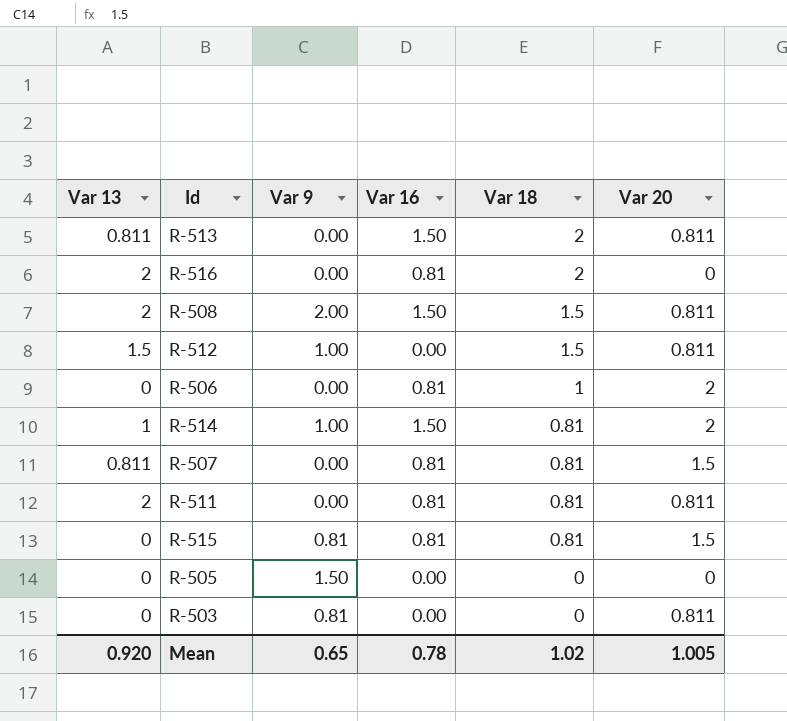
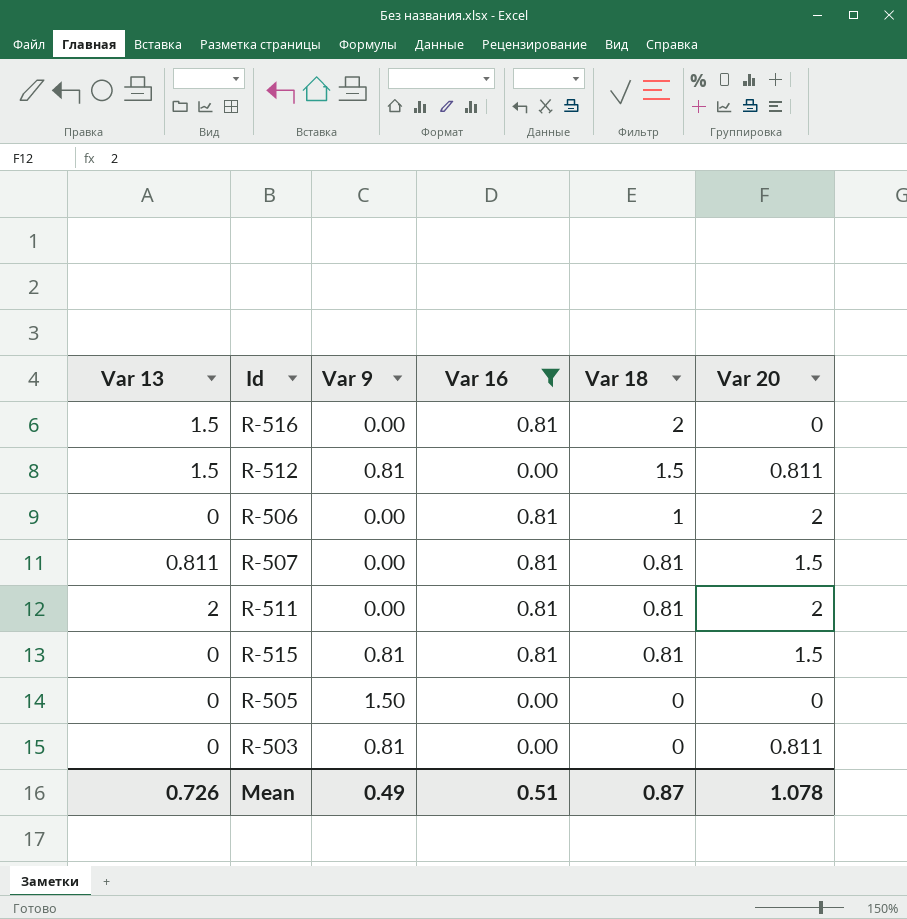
filter: none -> Var 16 != 1.50
R-516 | Var 13: 2 -> 1.5
R-512 | Var 9: 1.00 -> 0.81
R-511 | Var 20: 0.811 -> 2
Mean | Var 13: 0.920 -> 0.726
Mean | Var 9: 0.65 -> 0.49
Mean | Var 16: 0.78 -> 0.51
Mean | Var 18: 1.02 -> 0.87
Mean | Var 20: 1.005 -> 1.078

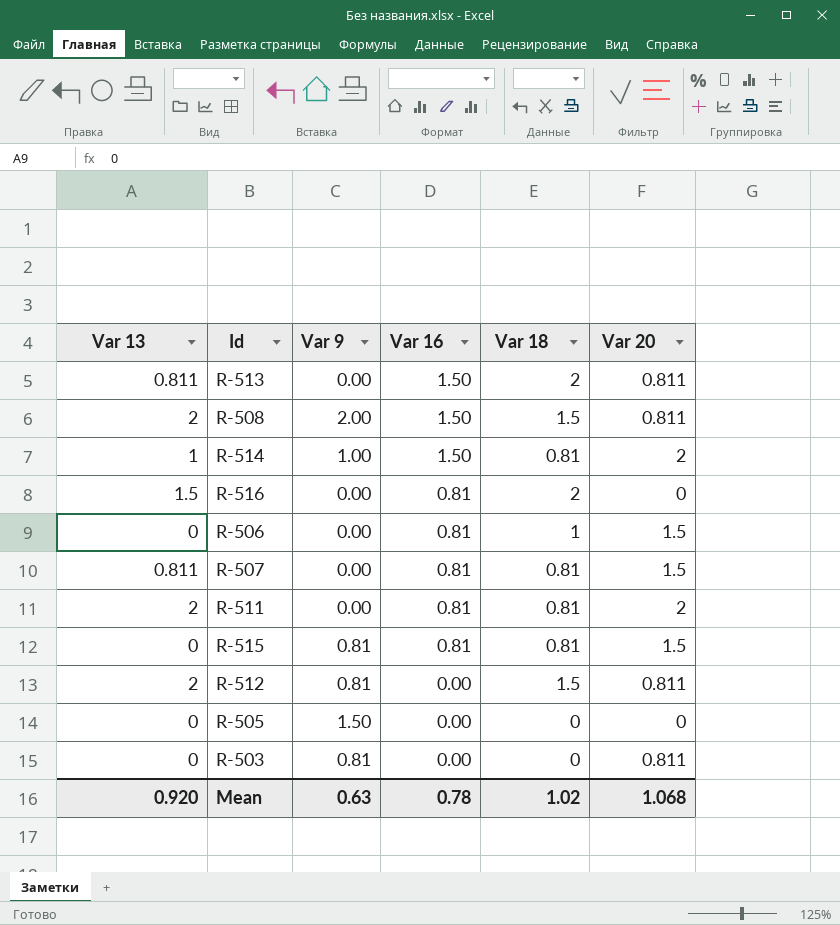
filter: Var 16 != 1.50 -> none
row order: Var 18 descending -> Var 16 descending
R-506 | Var 20: 2 -> 1.5
R-512 | Var 13: 1.5 -> 2
Mean | Var 13: 0.726 -> 0.920
Mean | Var 9: 0.49 -> 0.63
Mean | Var 16: 0.51 -> 0.78
Mean | Var 18: 0.87 -> 1.02
Mean | Var 20: 1.078 -> 1.068

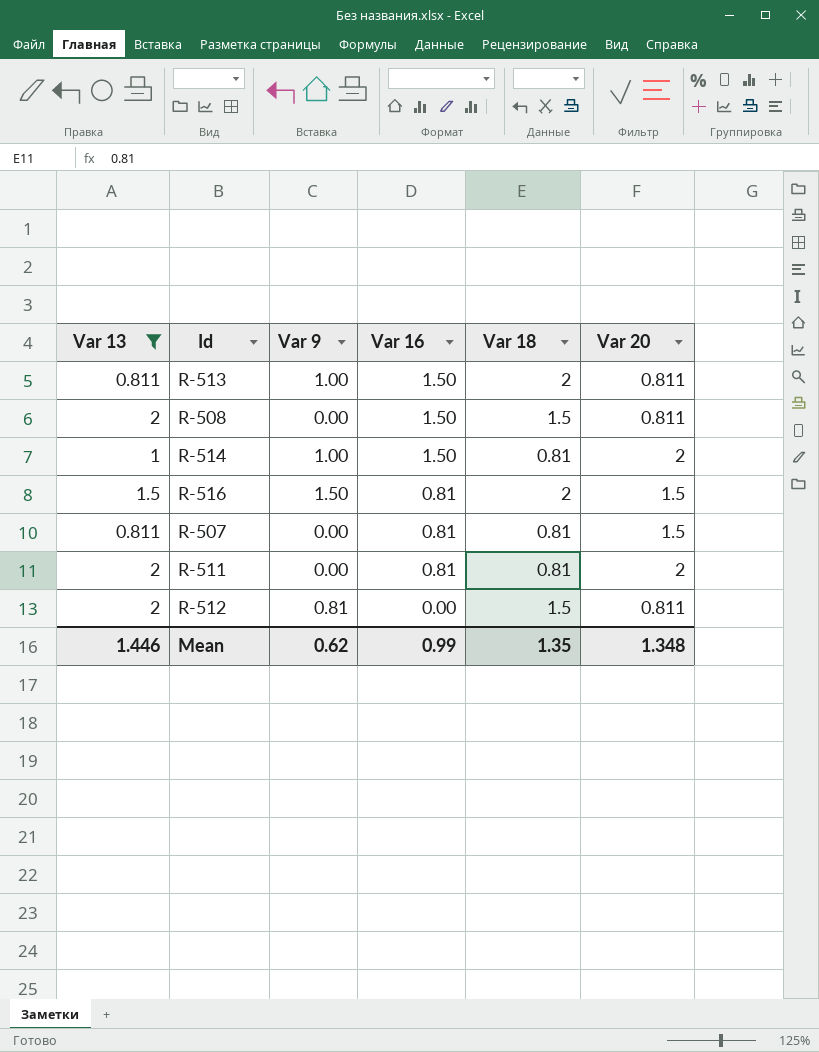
filter: none -> Var 13 != 0
R-513 | Var 9: 0.00 -> 1.00
R-508 | Var 9: 2.00 -> 0.00
R-516 | Var 9: 0.00 -> 1.50
R-516 | Var 20: 0 -> 1.5
Mean | Var 13: 0.920 -> 1.446
Mean | Var 9: 0.63 -> 0.62
Mean | Var 16: 0.78 -> 0.99
Mean | Var 18: 1.02 -> 1.35
Mean | Var 20: 1.068 -> 1.348

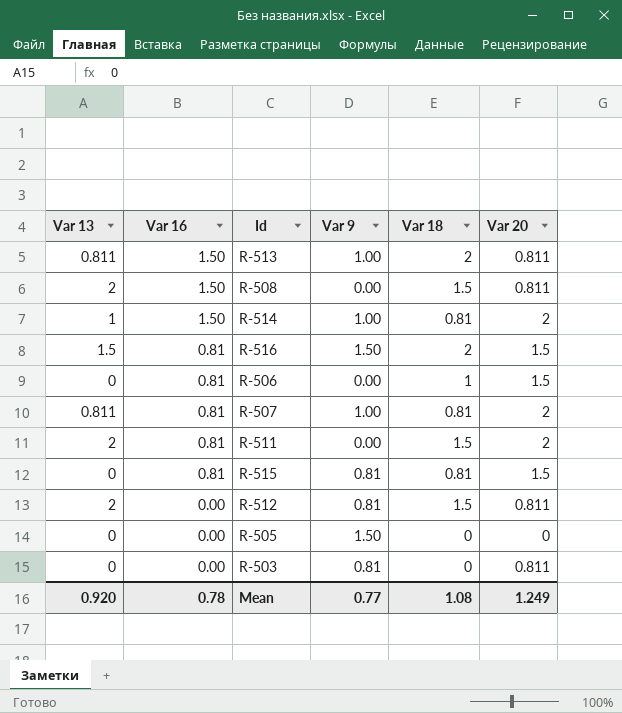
filter: Var 13 != 0 -> none
column Var 16 | position: 4 -> 2
R-507 | Var 9: 0.00 -> 1.00
R-507 | Var 20: 1.5 -> 2
R-511 | Var 18: 0.81 -> 1.5
Mean | Var 13: 1.446 -> 0.920
Mean | Var 16: 0.99 -> 0.78
Mean | Var 9: 0.62 -> 0.77
Mean | Var 18: 1.35 -> 1.08
Mean | Var 20: 1.348 -> 1.249

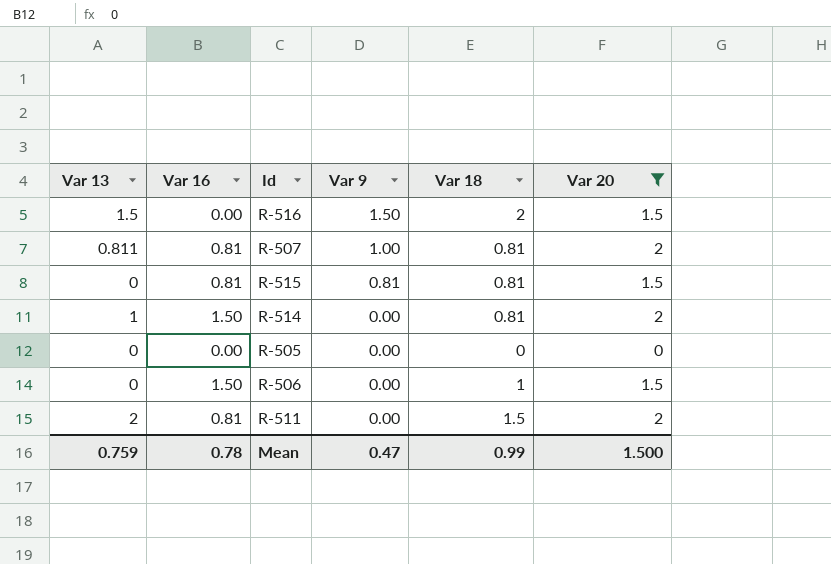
filter: none -> Var 20 != 0.811
row order: Var 16 descending -> Var 9 descending
R-516 | Var 16: 0.81 -> 0.00
R-514 | Var 9: 1.00 -> 0.00
R-505 | Var 9: 1.50 -> 0.00
R-506 | Var 16: 0.81 -> 1.50
Mean | Var 13: 0.920 -> 0.759
Mean | Var 9: 0.77 -> 0.47
Mean | Var 18: 1.08 -> 0.99
Mean | Var 20: 1.249 -> 1.500

